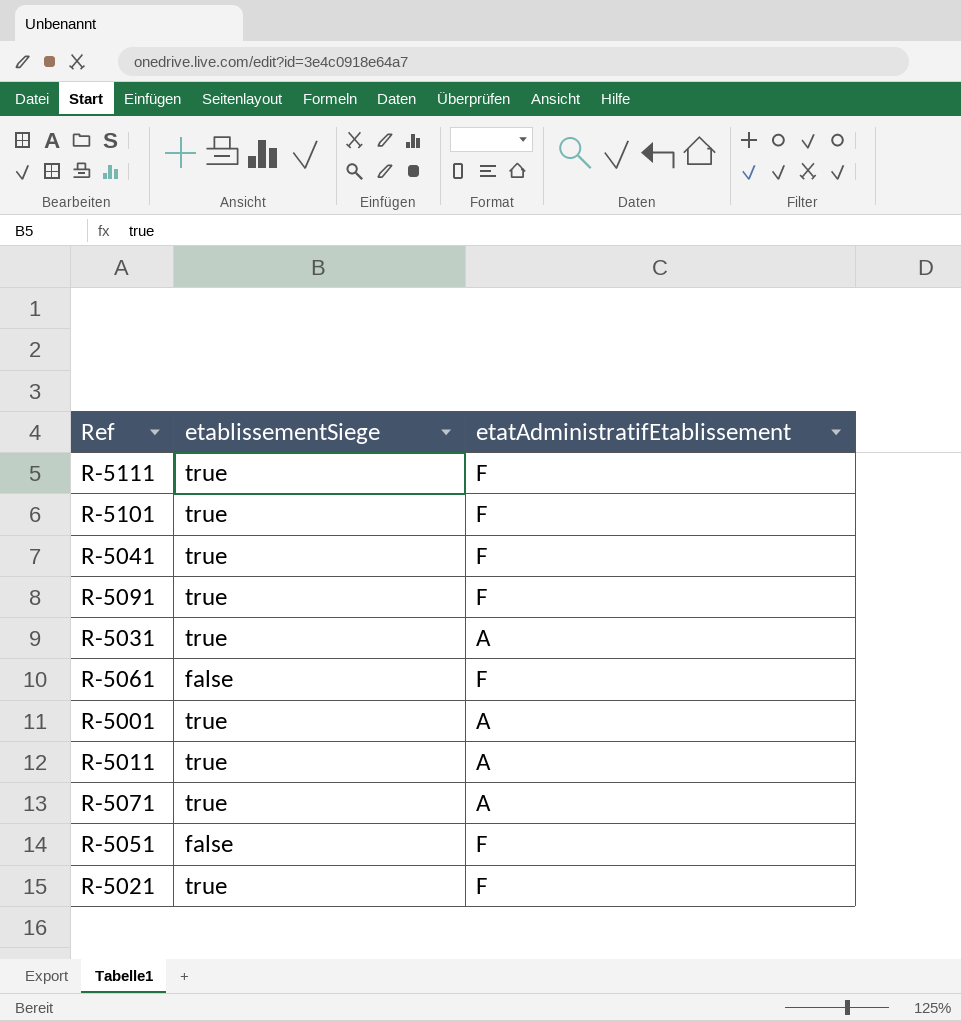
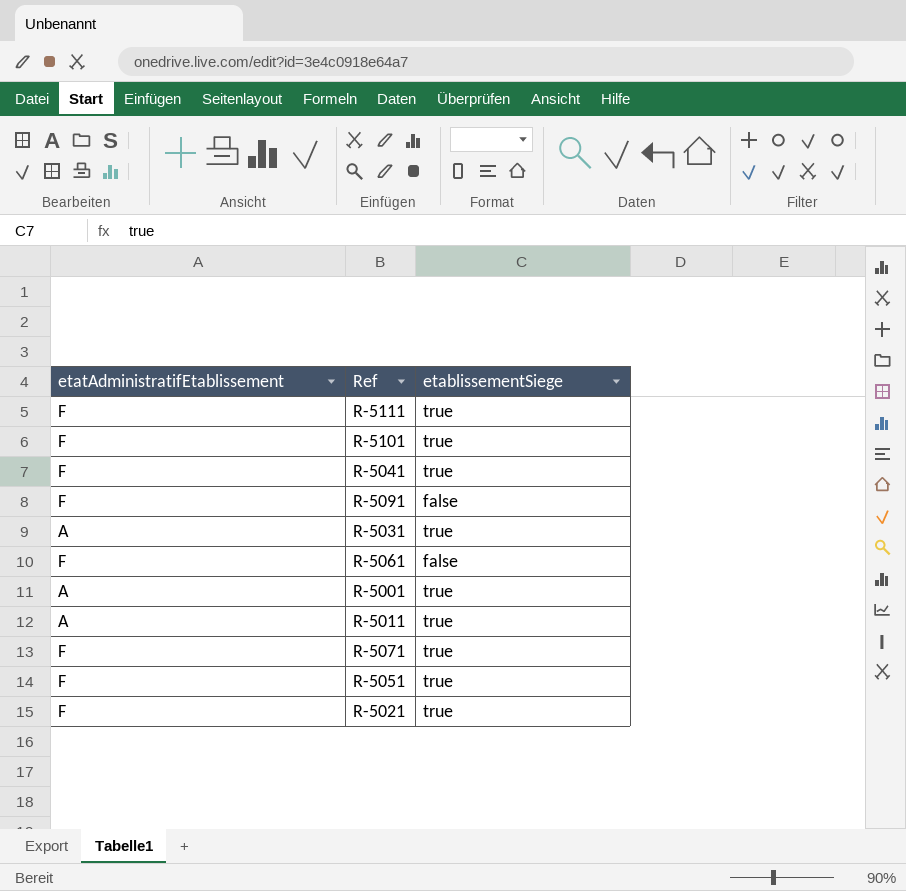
column etatAdministratifEtablissement | position: 3 -> 1
R-5091 | etablissementSiege: true -> false
R-5071 | etatAdministratifEtablissement: A -> F
R-5051 | etablissementSiege: false -> true

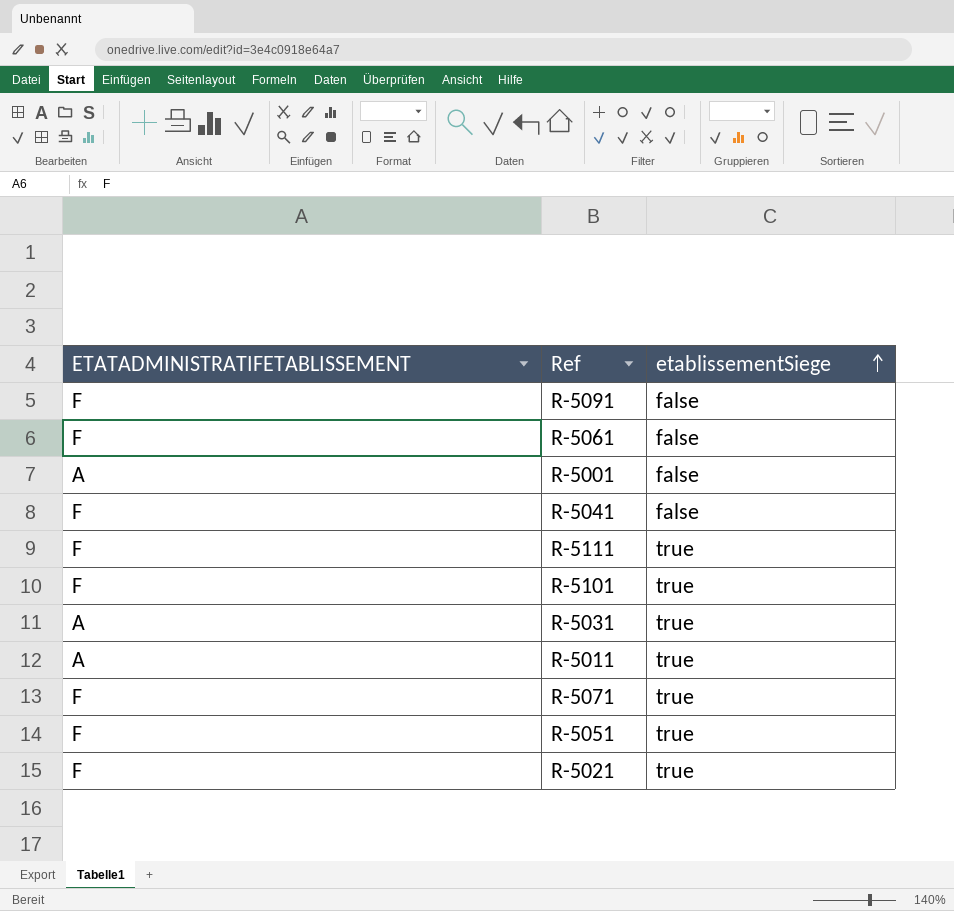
row order: none -> etablissementSiege ascending
column name: etatAdministratifEtablissement -> ETATADMINISTRATIFETABLISSEMENT
R-5001 | etablissementSiege: true -> false
R-5041 | etablissementSiege: true -> false

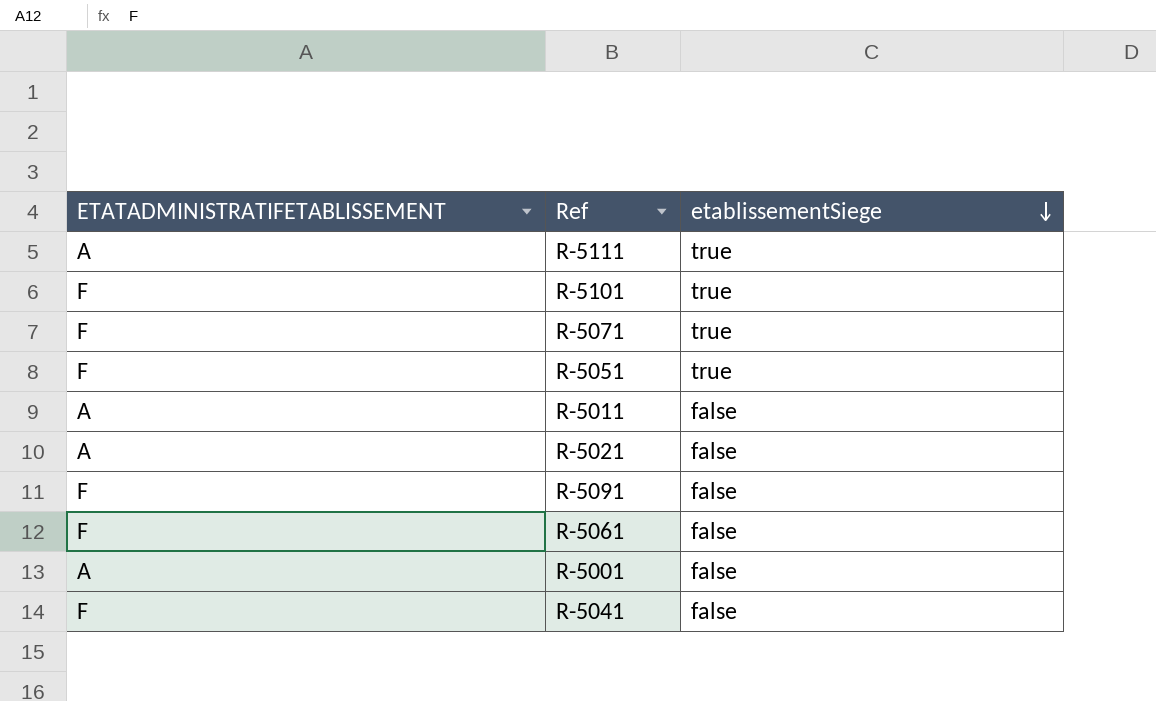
row order: etablissementSiege ascending -> etablissementSiege descending
row R-5031: A | true -> none
R-5111 | ETATADMINISTRATIFETABLISSEMENT: F -> A
R-5011 | etablissementSiege: true -> false
R-5021 | ETATADMINISTRATIFETABLISSEMENT: F -> A
R-5021 | etablissementSiege: true -> false

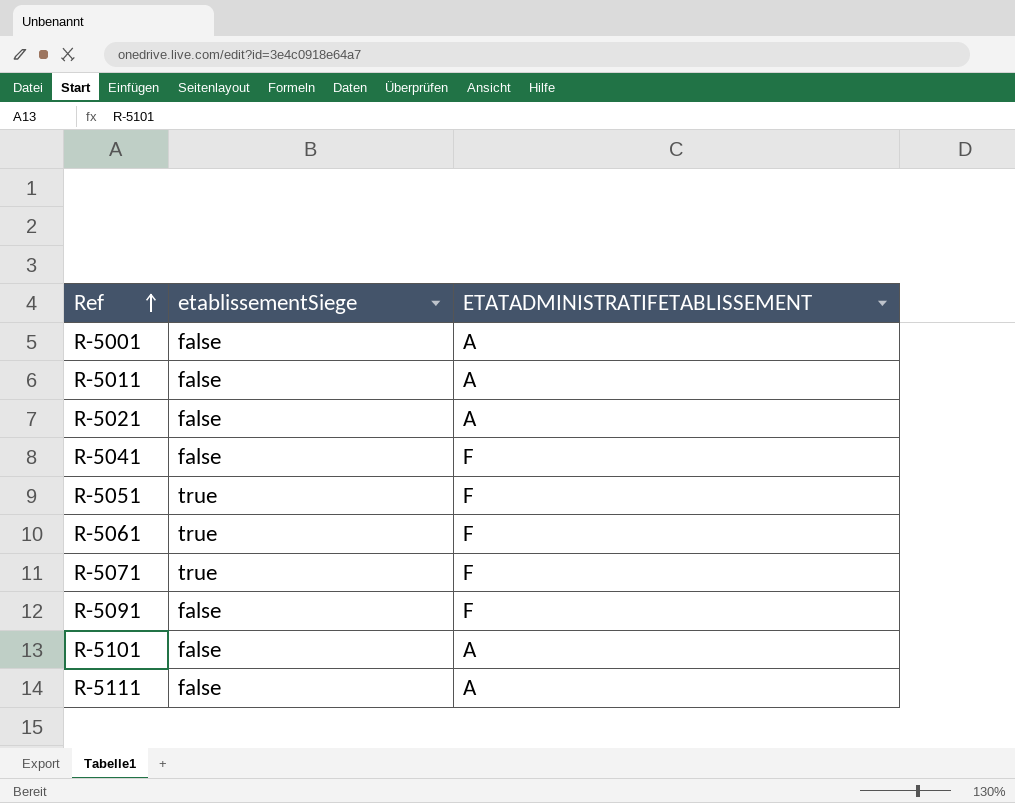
row order: etablissementSiege descending -> Ref ascending
column ETATADMINISTRATIFETABLISSEMENT | position: 1 -> 3
R-5061 | etablissementSiege: false -> true
R-5101 | etablissementSiege: true -> false
R-5101 | ETATADMINISTRATIFETABLISSEMENT: F -> A
R-5111 | etablissementSiege: true -> false

